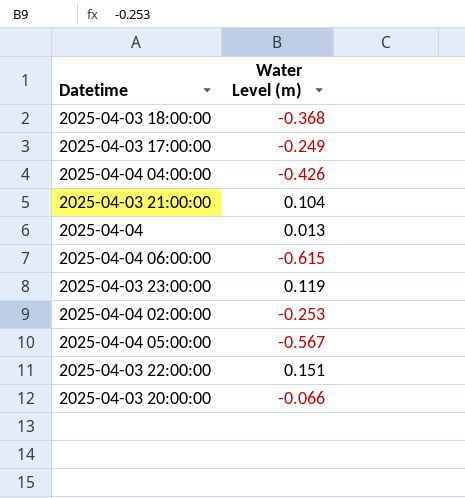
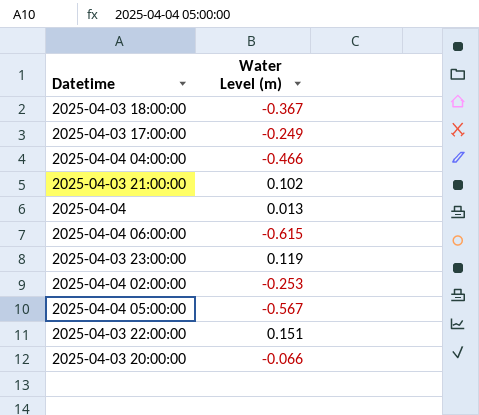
2025-04-03 18:00:00 | Water Level (m): -0.368 -> -0.367
2025-04-04 04:00:00 | Water Level (m): -0.426 -> -0.466
2025-04-03 21:00:00 | Water Level (m): 0.104 -> 0.102

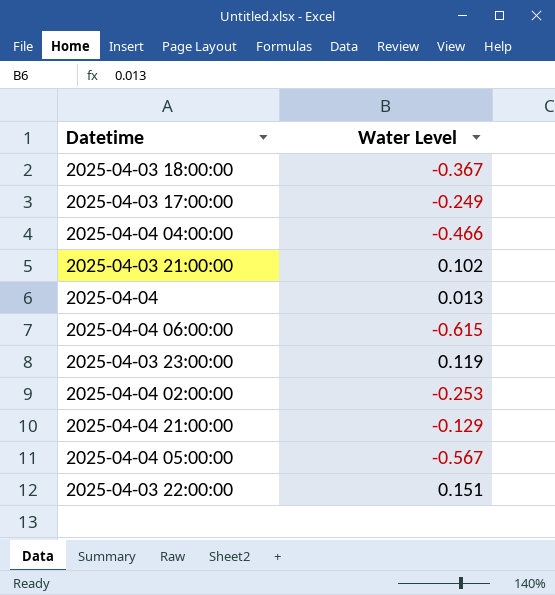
column name: Water Level (m) -> Water Level
row 2025-04-03 20:00:00: -0.066 -> none
row 2025-04-04 21:00:00: none -> -0.129

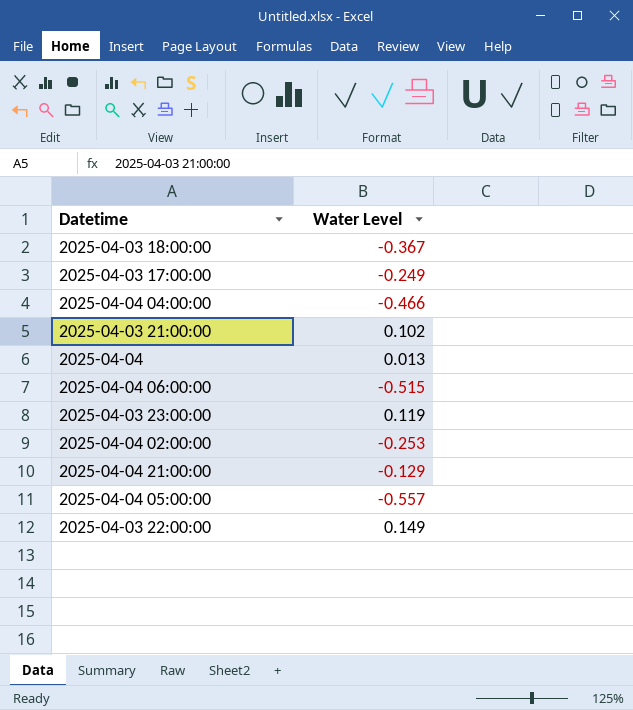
2025-04-04 06:00:00 | Water Level: -0.615 -> -0.515
2025-04-04 05:00:00 | Water Level: -0.567 -> -0.557
2025-04-03 22:00:00 | Water Level: 0.151 -> 0.149

